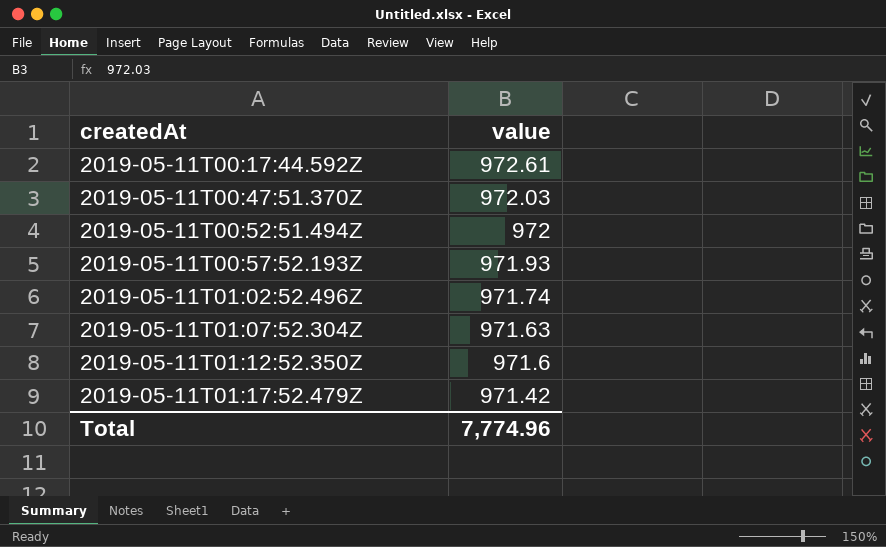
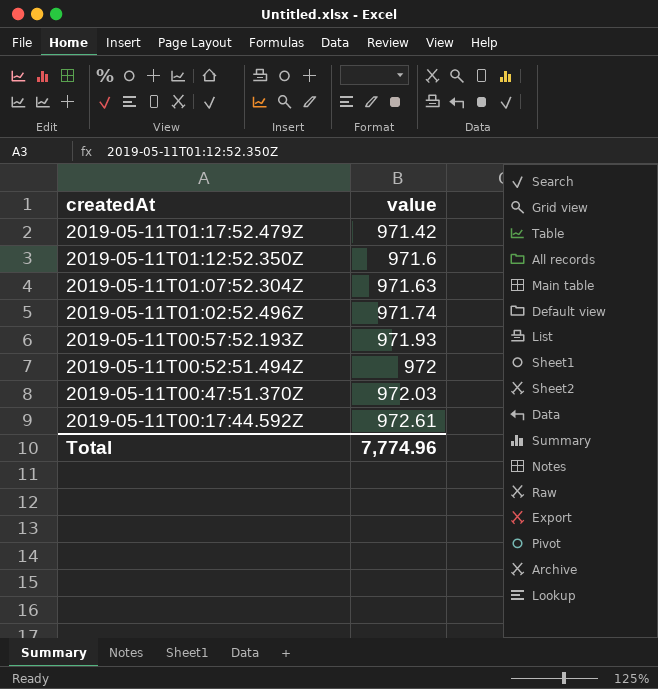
row order: createdAt ascending -> createdAt descending

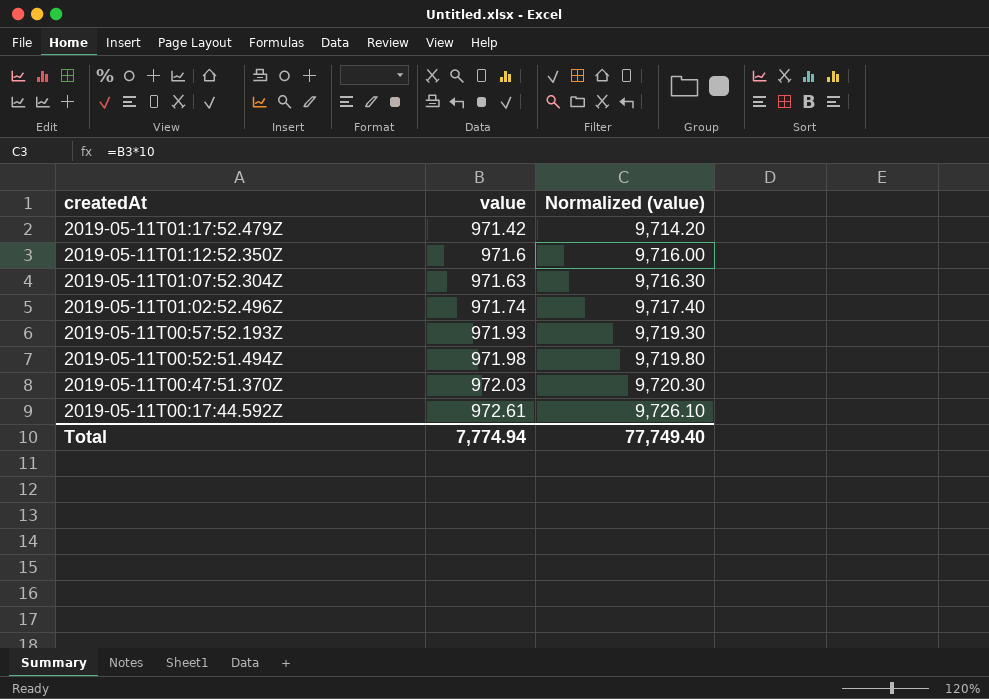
column Normalized (value) | formula: none -> [value] * 10
2019-05-11T00:52:51.494Z | value: 972 -> 971.98
Total | value: 7,774.96 -> 7,774.94

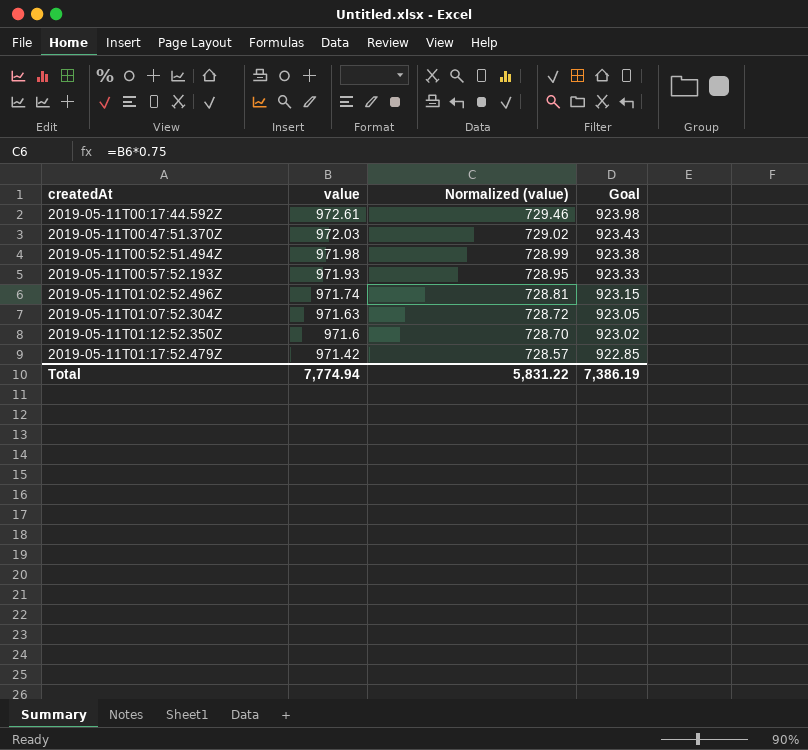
row order: createdAt descending -> createdAt ascending
column Normalized (value) | formula: [value] * 10 -> [value] * 0.75
column Goal | formula: none -> [value] * 0.95
Total | Normalized (value): 77,749.40 -> 5,831.22

